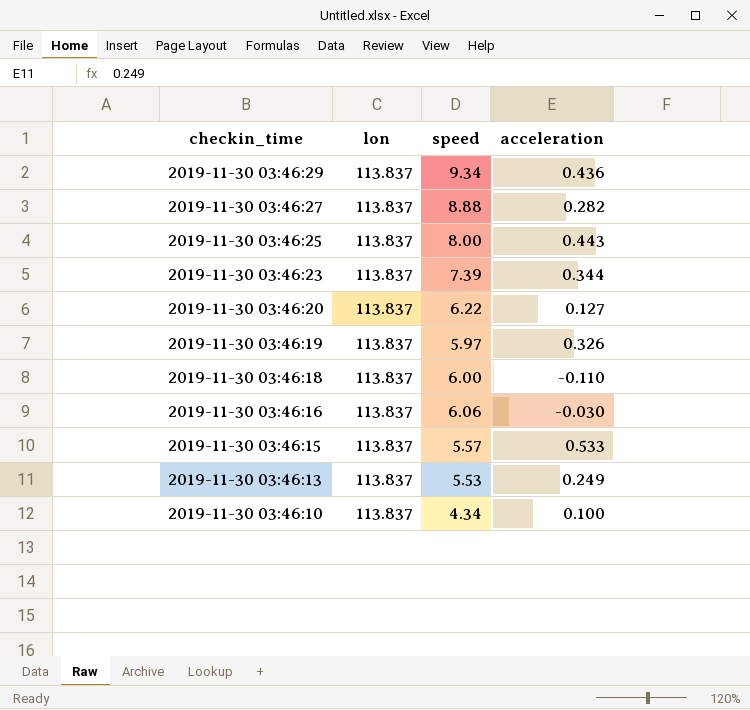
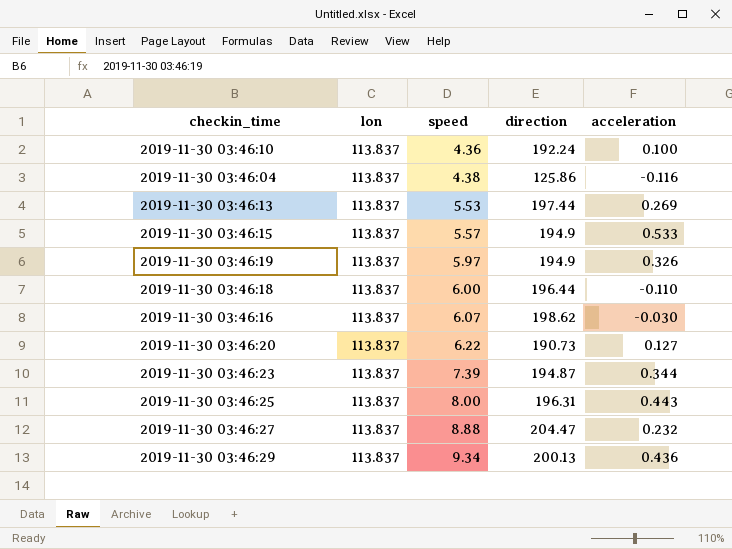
row order: checkin_time descending -> speed ascending
column direction | position: none -> 4
2019-11-30 03:46:10 | speed: 4.34 -> 4.36
row 2019-11-30 03:46:04: none -> 113.837 | 4.38 | 125.86 | -0.116
2019-11-30 03:46:13 | acceleration: 0.249 -> 0.269
2019-11-30 03:46:16 | speed: 6.06 -> 6.07
2019-11-30 03:46:27 | acceleration: 0.282 -> 0.232

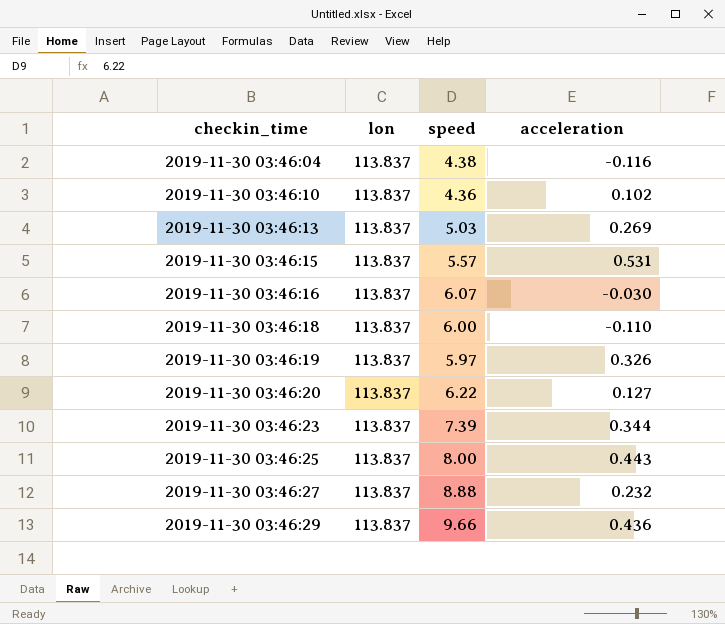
row order: speed ascending -> checkin_time ascending
column direction | position: 4 -> none
2019-11-30 03:46:10 | acceleration: 0.100 -> 0.102
2019-11-30 03:46:13 | speed: 5.53 -> 5.03
2019-11-30 03:46:15 | acceleration: 0.533 -> 0.531
2019-11-30 03:46:29 | speed: 9.34 -> 9.66

